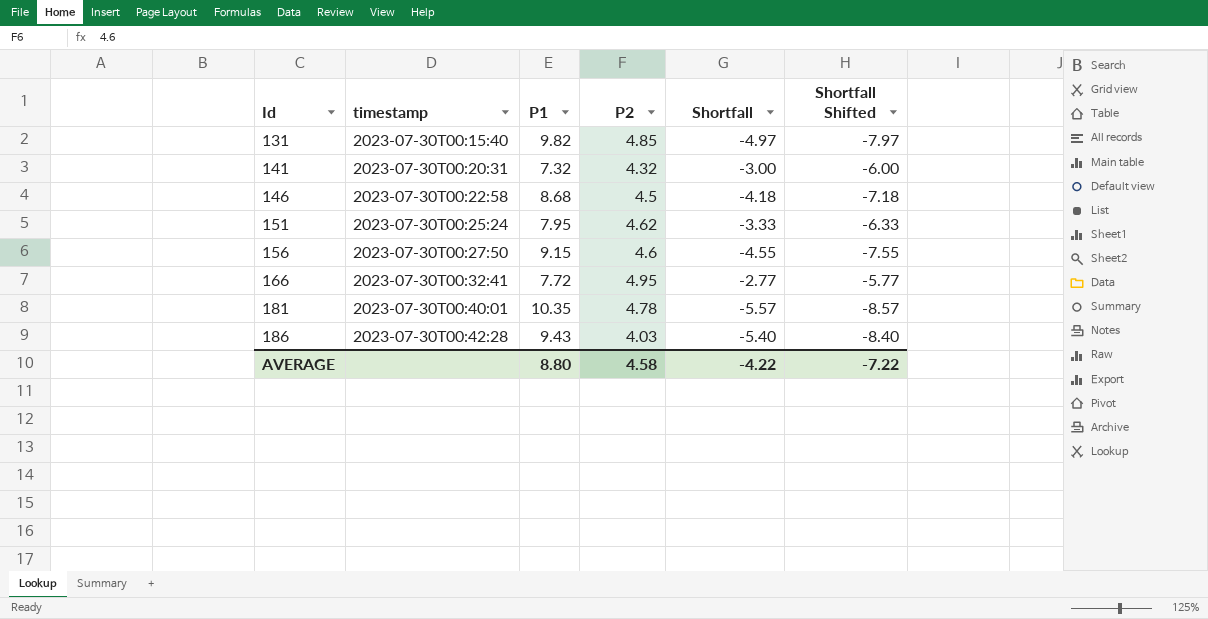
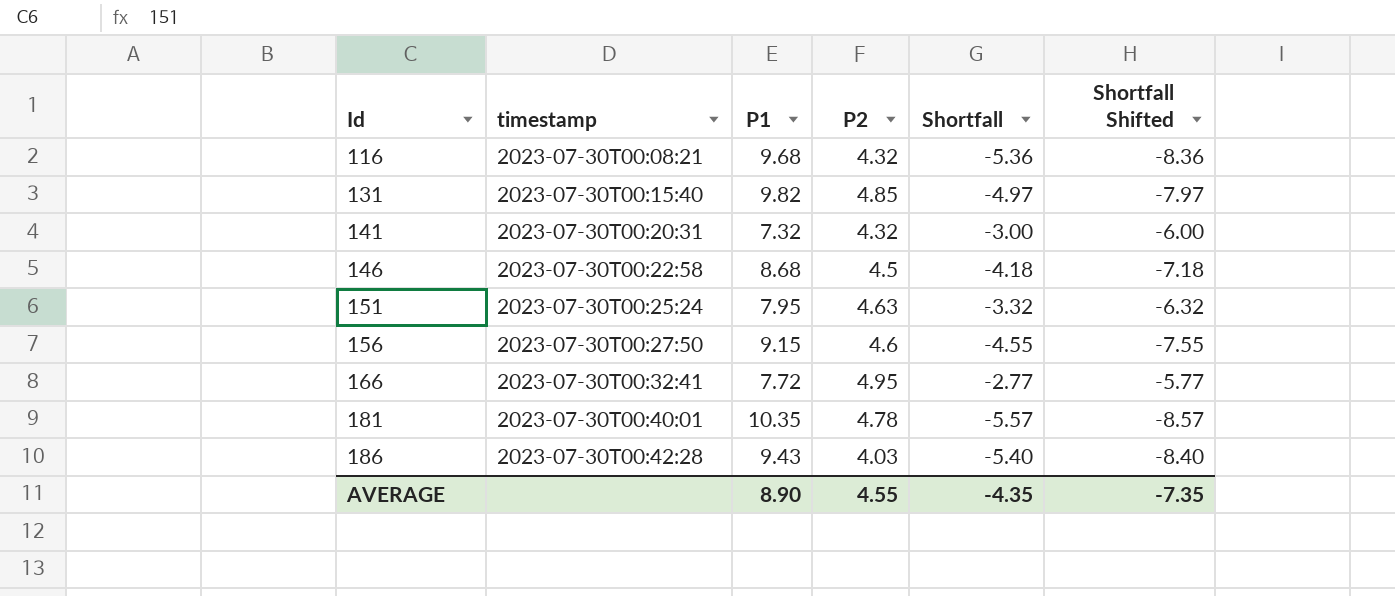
row 116: none -> 2023-07-30T00:08:21 | 9.68 | 4.32 | -5.36 | -8.36
151 | P2: 4.62 -> 4.63
151 | Shortfall: -3.33 -> -3.32
151 | Shortfall Shifted: -6.33 -> -6.32
AVERAGE | P1: 8.80 -> 8.90
AVERAGE | P2: 4.58 -> 4.55
AVERAGE | Shortfall: -4.22 -> -4.35
AVERAGE | Shortfall Shifted: -7.22 -> -7.35

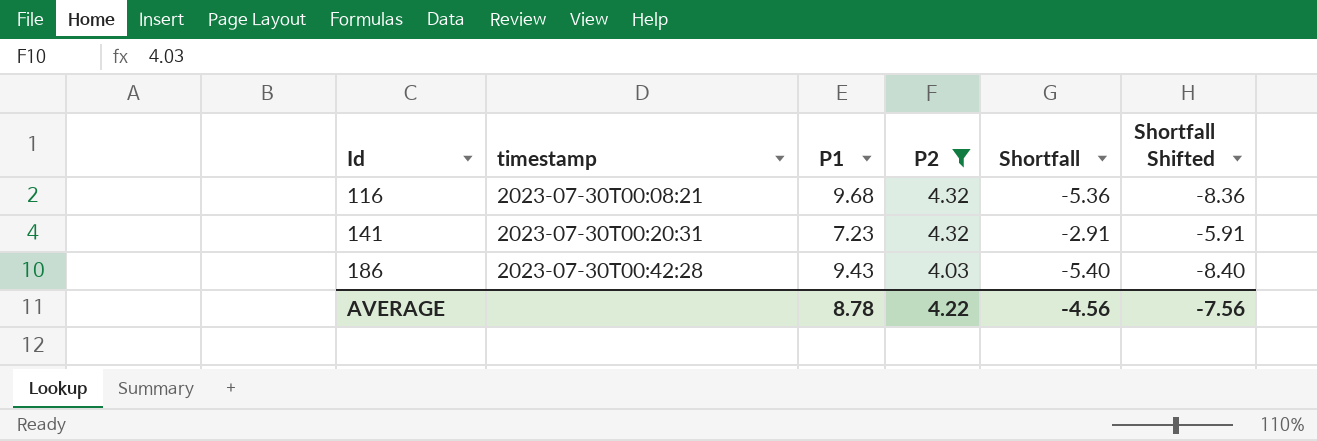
filter: none -> P2 <= 4.32
141 | P1: 7.32 -> 7.23
141 | Shortfall: -3.00 -> -2.91
141 | Shortfall Shifted: -6.00 -> -5.91
AVERAGE | P1: 8.90 -> 8.78
AVERAGE | P2: 4.55 -> 4.22
AVERAGE | Shortfall: -4.35 -> -4.56
AVERAGE | Shortfall Shifted: -7.35 -> -7.56

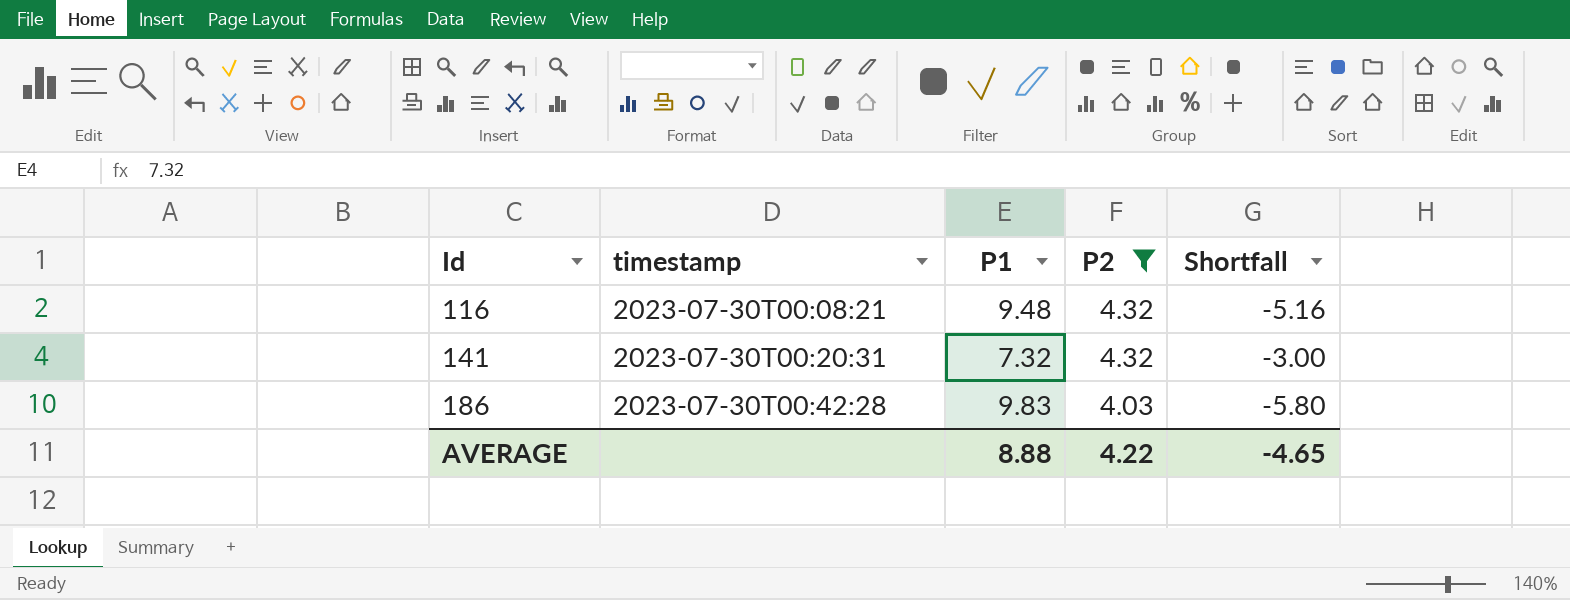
column Shortfall Shifted | formula: [Shortfall] - 3 -> none
116 | P1: 9.68 -> 9.48
116 | Shortfall: -5.36 -> -5.16
141 | P1: 7.23 -> 7.32
141 | Shortfall: -2.91 -> -3.00
186 | P1: 9.43 -> 9.83
186 | Shortfall: -5.40 -> -5.80
AVERAGE | P1: 8.78 -> 8.88
AVERAGE | Shortfall: -4.56 -> -4.65

